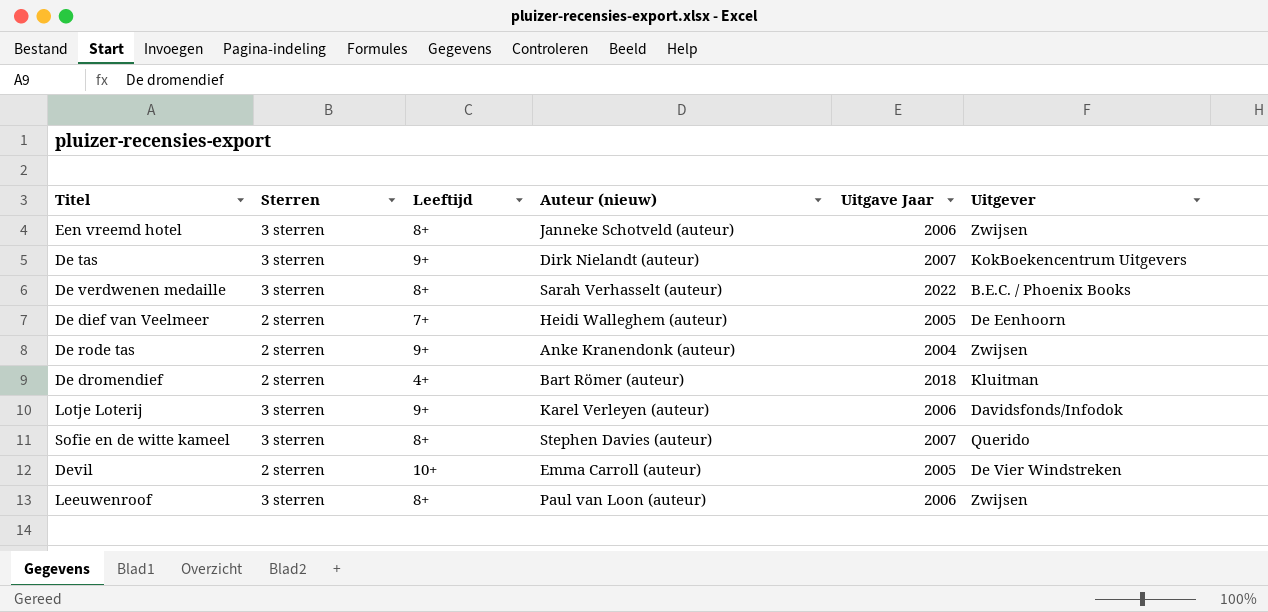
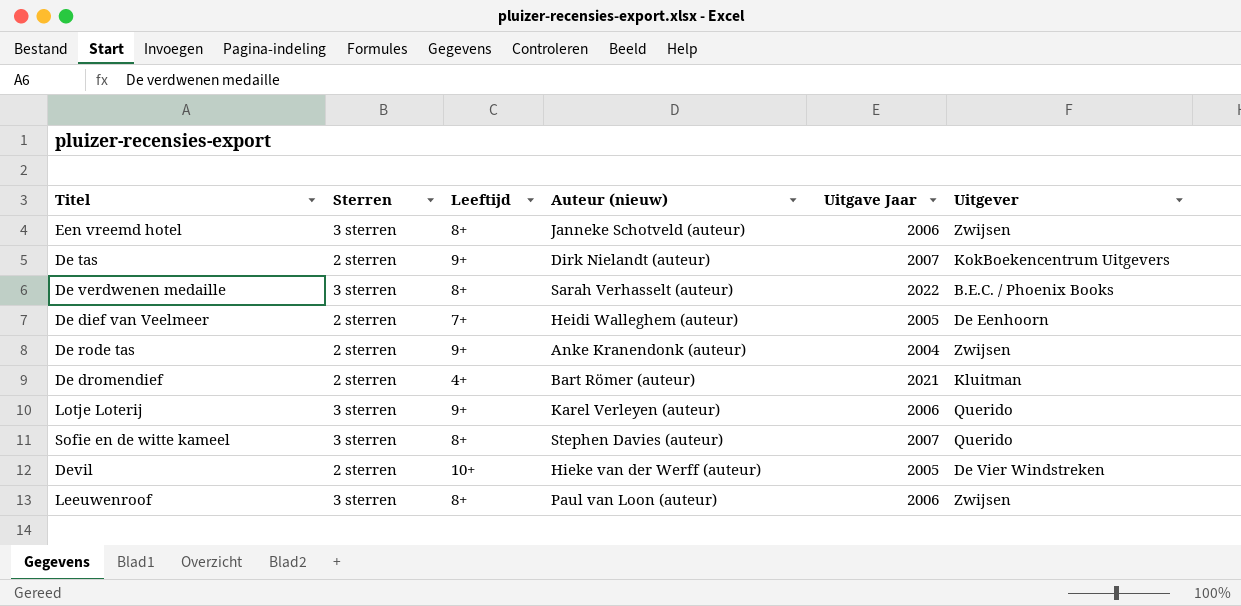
De tas | Sterren: 3 sterren -> 2 sterren
De dromendief | Uitgave Jaar: 2018 -> 2021
Lotje Loterij | Uitgever: Davidsfonds/Infodok -> Querido
Devil | Auteur (nieuw): Emma Carroll (auteur) -> Hieke van der Werff (auteur)

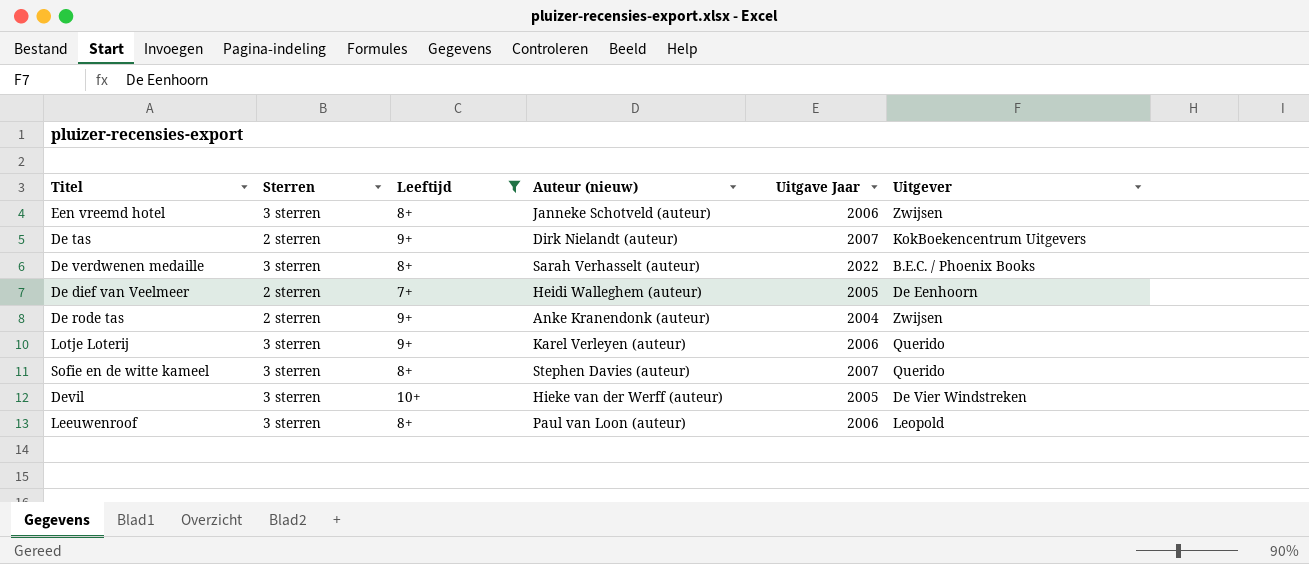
filter: none -> Leeftijd != 4+
Devil | Sterren: 2 sterren -> 3 sterren
Leeuwenroof | Uitgever: Zwijsen -> Leopold

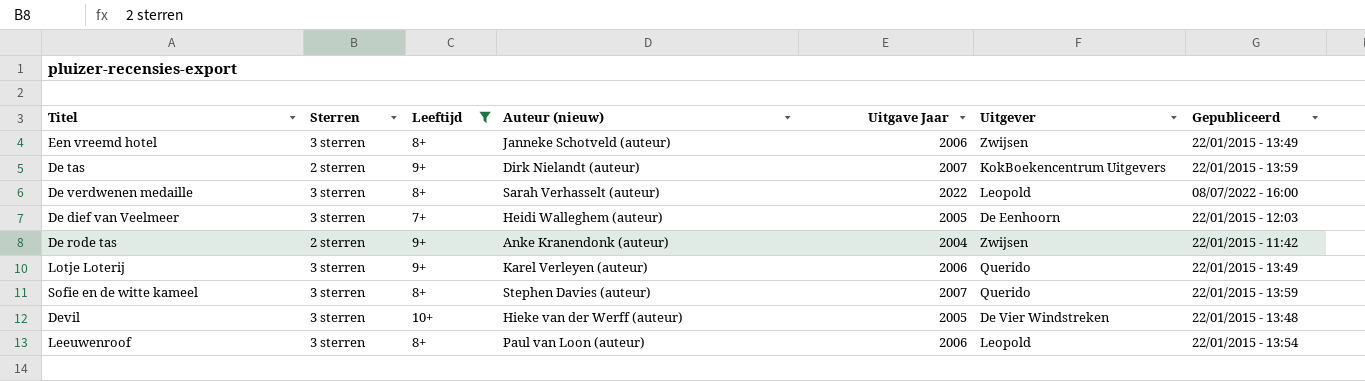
column Gepubliceerd | position: none -> 7
De verdwenen medaille | Uitgever: B.E.C. / Phoenix Books -> Leopold
De dief van Veelmeer | Sterren: 2 sterren -> 3 sterren

